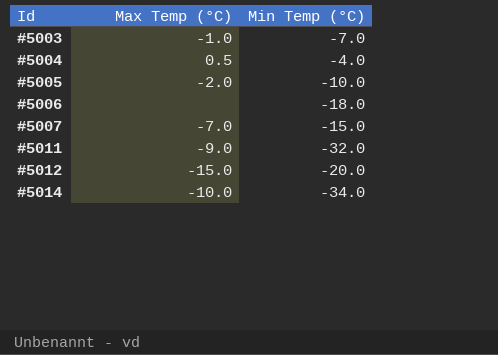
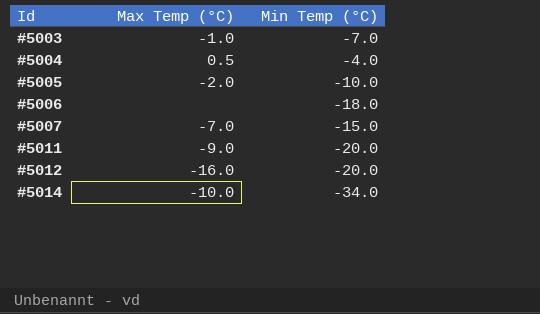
#5011 | Min Temp (°C): -32.0 -> -20.0
#5012 | Max Temp (°C): -15.0 -> -16.0

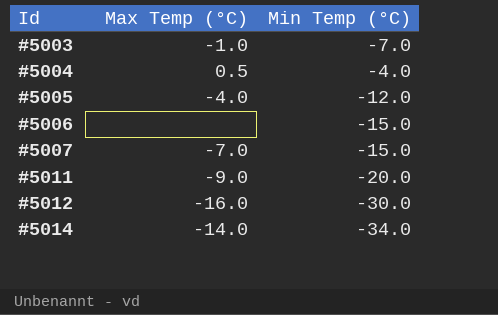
#5005 | Max Temp (°C): -2.0 -> -4.0
#5005 | Min Temp (°C): -10.0 -> -12.0
#5006 | Min Temp (°C): -18.0 -> -15.0
#5012 | Min Temp (°C): -20.0 -> -30.0
#5014 | Max Temp (°C): -10.0 -> -14.0

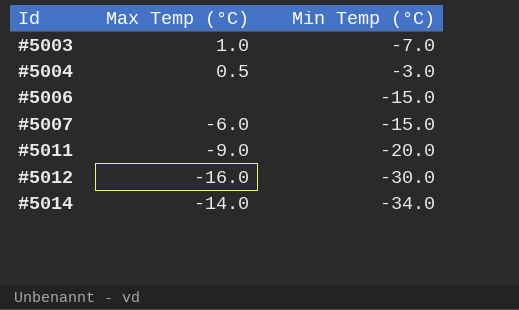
row #5005: -4.0 | -12.0 -> none
#5003 | Max Temp (°C): -1.0 -> 1.0
#5004 | Min Temp (°C): -4.0 -> -3.0
#5007 | Max Temp (°C): -7.0 -> -6.0

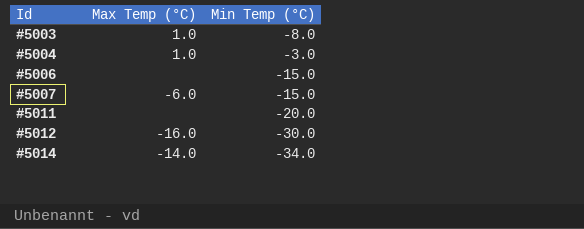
#5003 | Min Temp (°C): -7.0 -> -8.0
#5004 | Max Temp (°C): 0.5 -> 1.0
#5011 | Max Temp (°C): -9.0 -> none

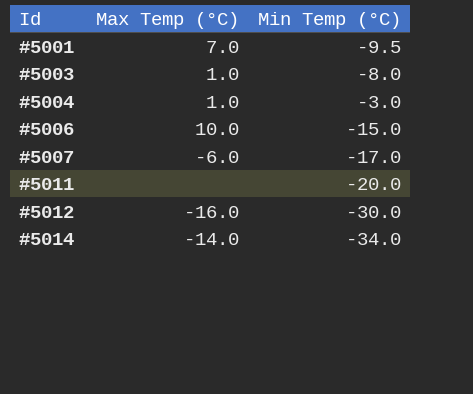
row #5001: none -> 7.0 | -9.5
#5006 | Max Temp (°C): none -> 10.0
#5007 | Min Temp (°C): -15.0 -> -17.0

